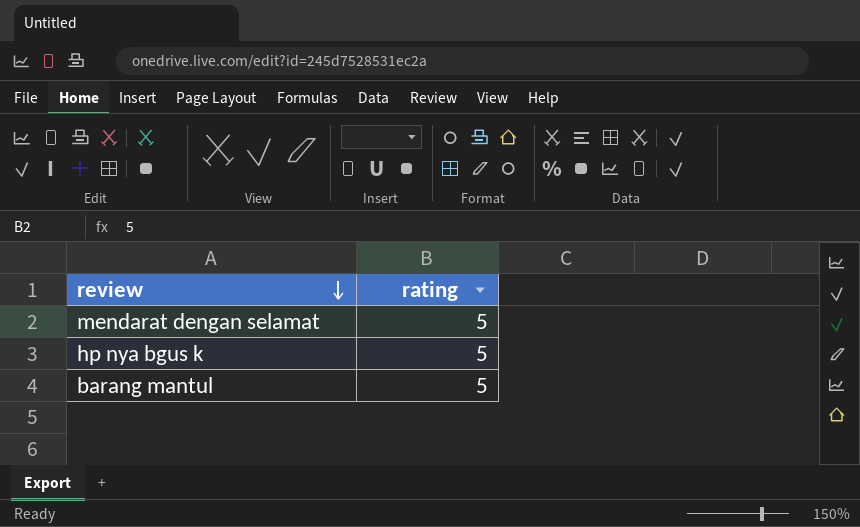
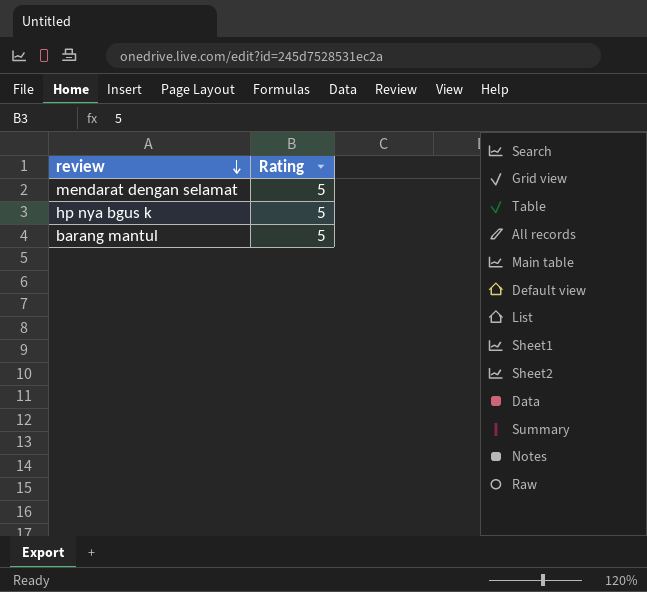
column name: rating -> Rating

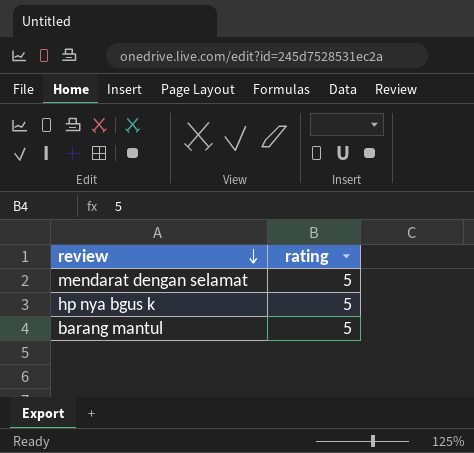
column name: Rating -> rating

